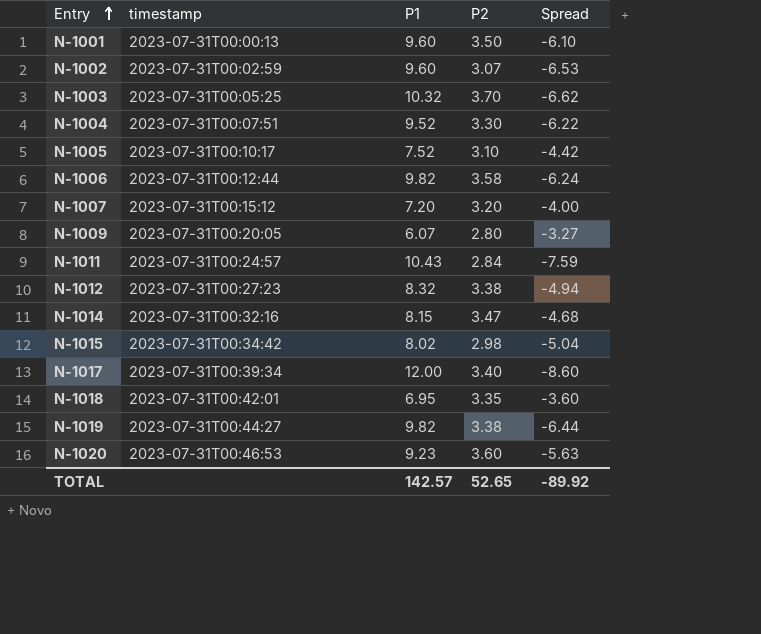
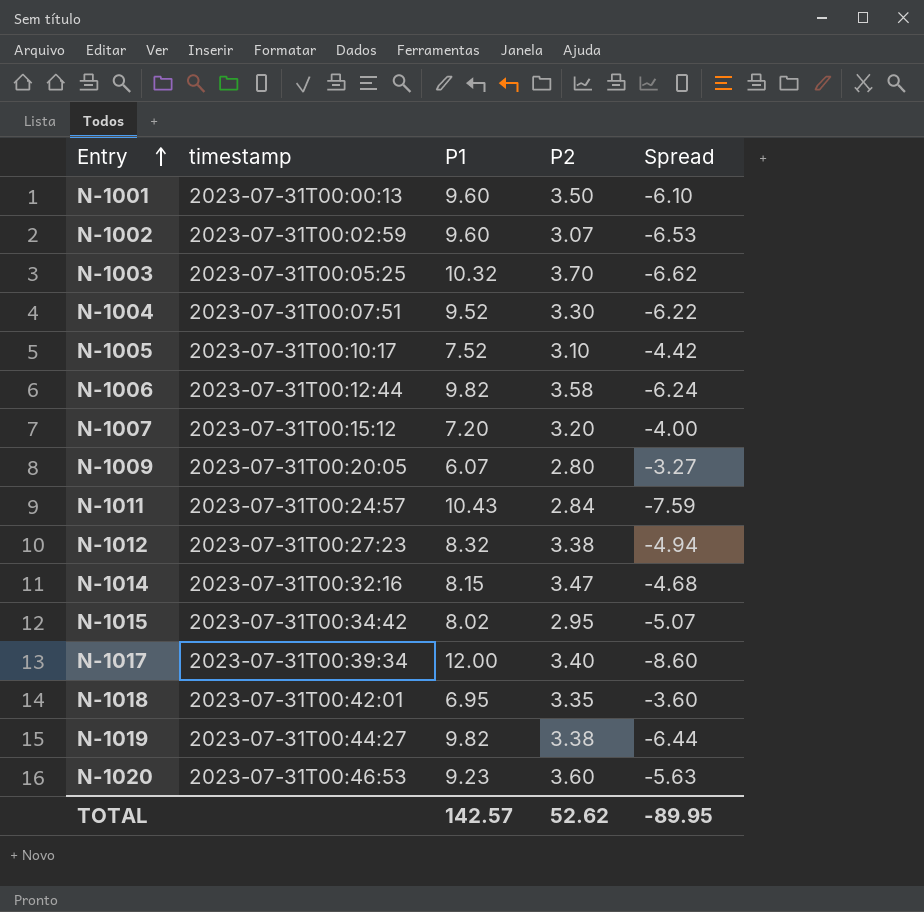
N-1015 | P2: 2.98 -> 2.95
N-1015 | Spread: -5.04 -> -5.07
TOTAL | P2: 52.65 -> 52.62
TOTAL | Spread: -89.92 -> -89.95

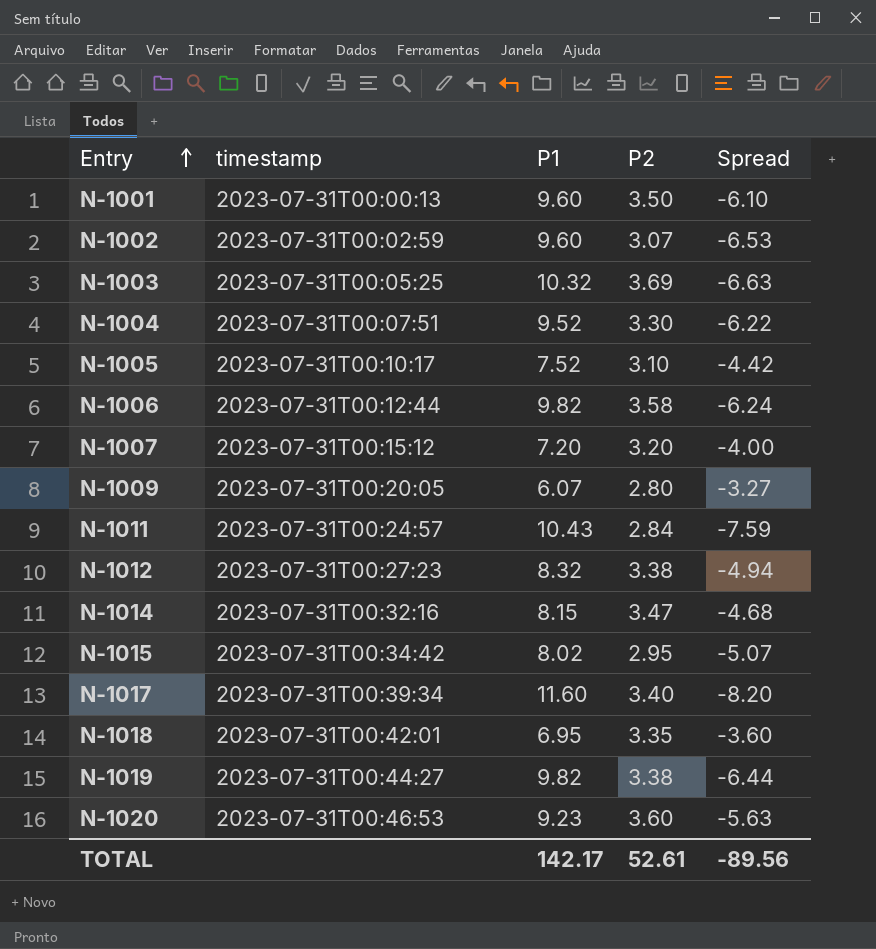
N-1003 | P2: 3.70 -> 3.69
N-1003 | Spread: -6.62 -> -6.63
N-1017 | P1: 12.00 -> 11.60
N-1017 | Spread: -8.60 -> -8.20
TOTAL | P1: 142.57 -> 142.17
TOTAL | P2: 52.62 -> 52.61
TOTAL | Spread: -89.95 -> -89.56

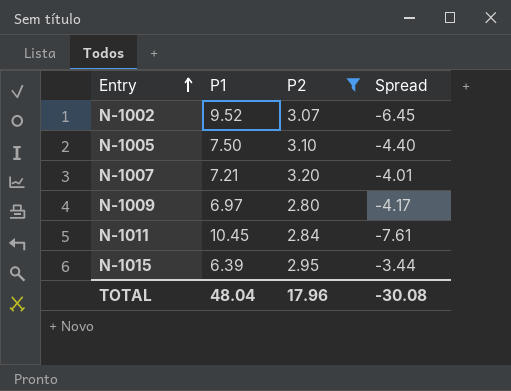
filter: none -> P2 <= 3.20
column timestamp | position: 2 -> none
N-1002 | P1: 9.60 -> 9.52
N-1002 | Spread: -6.53 -> -6.45
N-1005 | P1: 7.52 -> 7.50
N-1005 | Spread: -4.42 -> -4.40
N-1007 | P1: 7.20 -> 7.21
N-1007 | Spread: -4.00 -> -4.01
N-1009 | P1: 6.07 -> 6.97
N-1009 | Spread: -3.27 -> -4.17
N-1011 | P1: 10.43 -> 10.45
N-1011 | Spread: -7.59 -> -7.61
N-1015 | P1: 8.02 -> 6.39
N-1015 | Spread: -5.07 -> -3.44
TOTAL | P1: 142.17 -> 48.04
TOTAL | P2: 52.61 -> 17.96
TOTAL | Spread: -89.56 -> -30.08

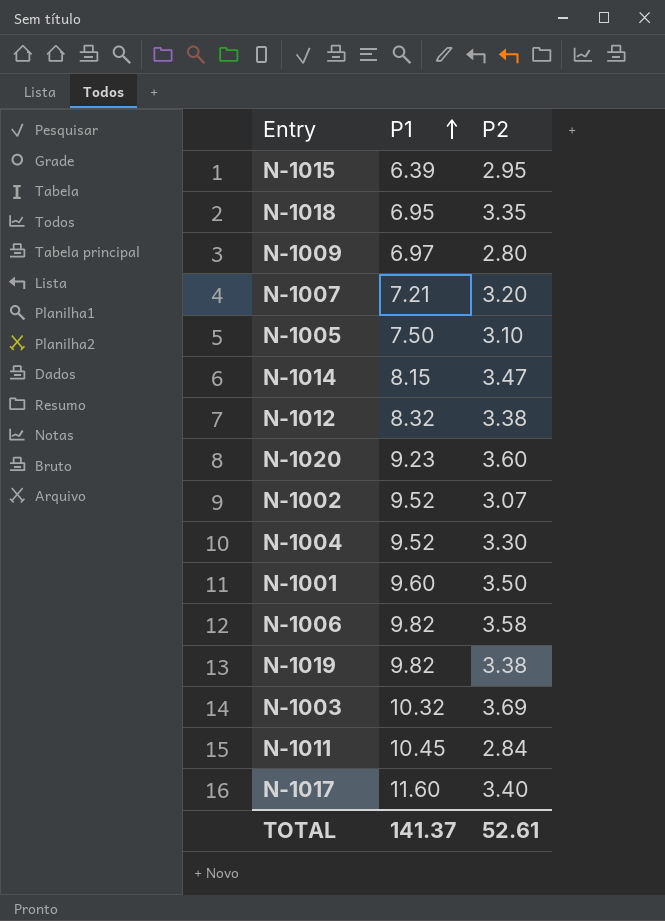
filter: P2 <= 3.20 -> none
row order: Entry ascending -> P1 ascending
column Spread | formula: [P2] - [P1] -> none
TOTAL | P1: 48.04 -> 141.37
TOTAL | P2: 17.96 -> 52.61

